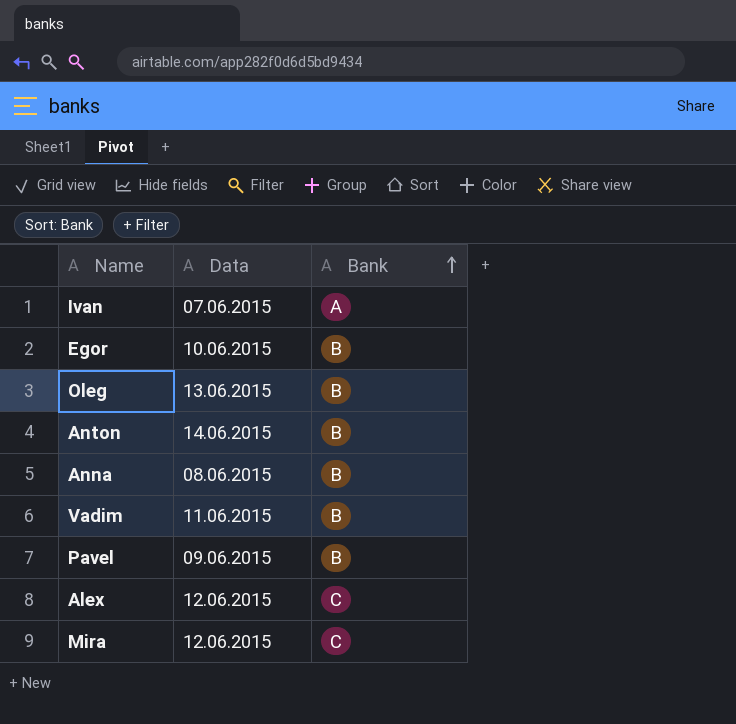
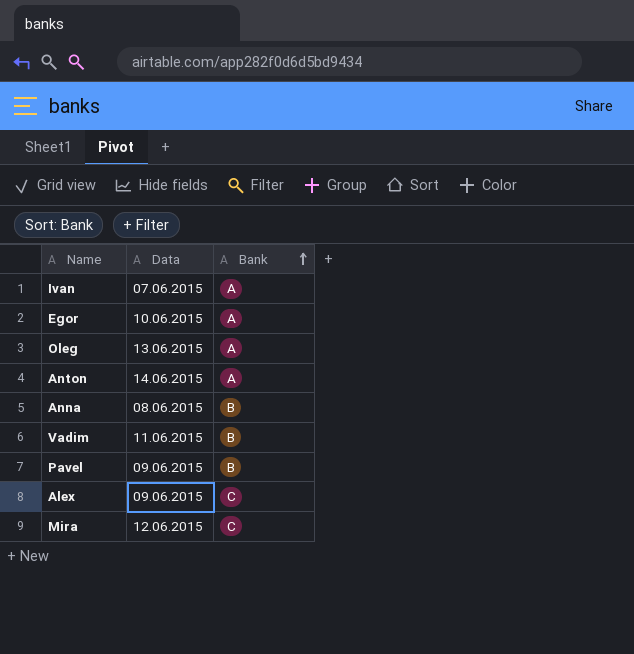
Egor | Bank: B -> A
Oleg | Bank: B -> A
Anton | Bank: B -> A
Alex | Data: 12.06.2015 -> 09.06.2015

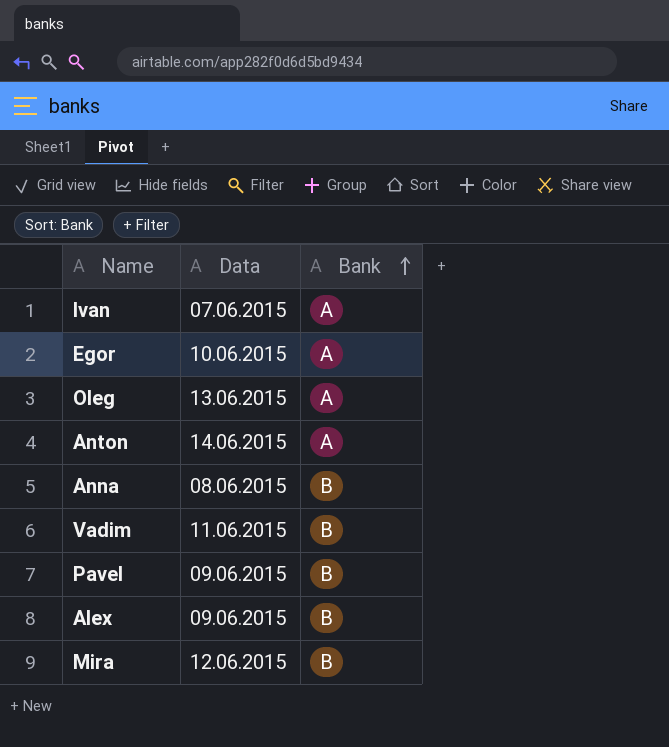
Alex | Bank: C -> B
Mira | Bank: C -> B

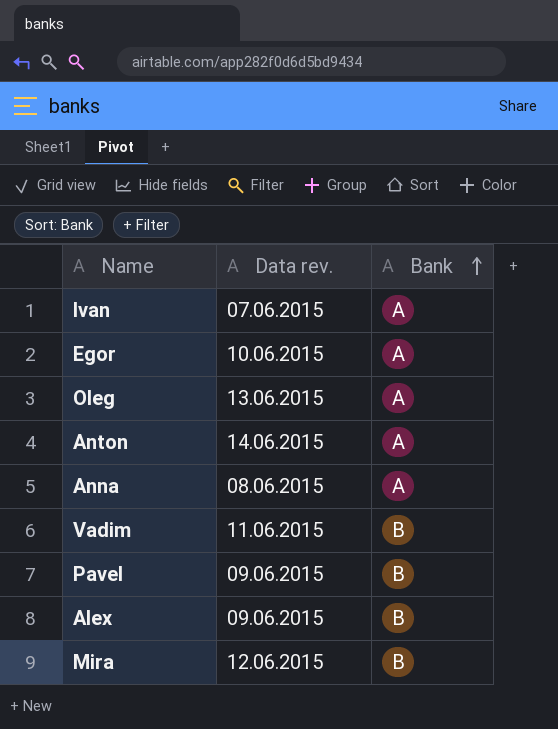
column name: Data -> Data rev.
Anna | Bank: B -> A

